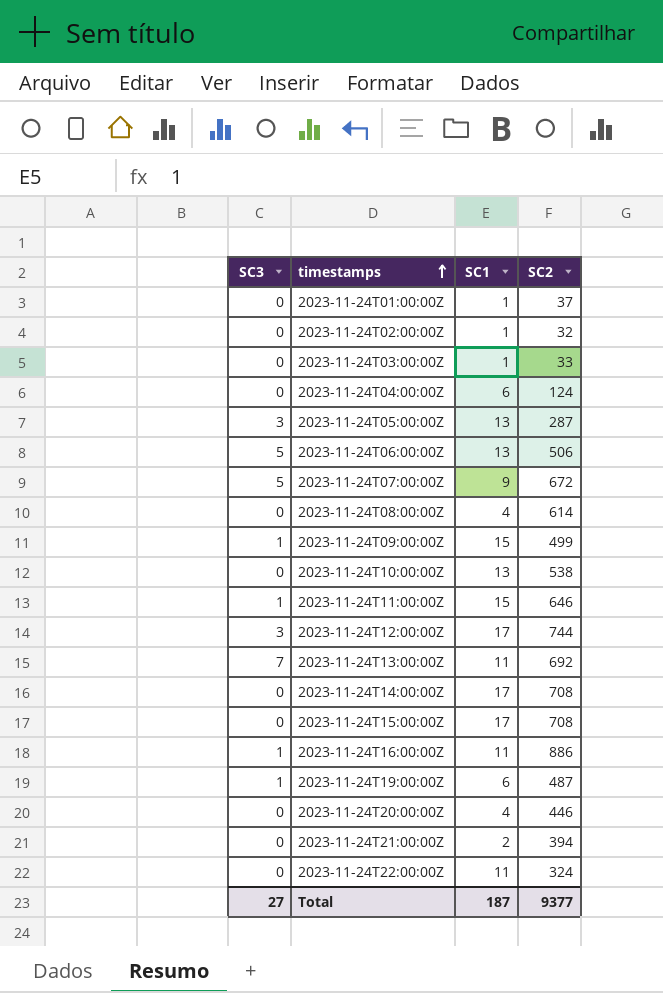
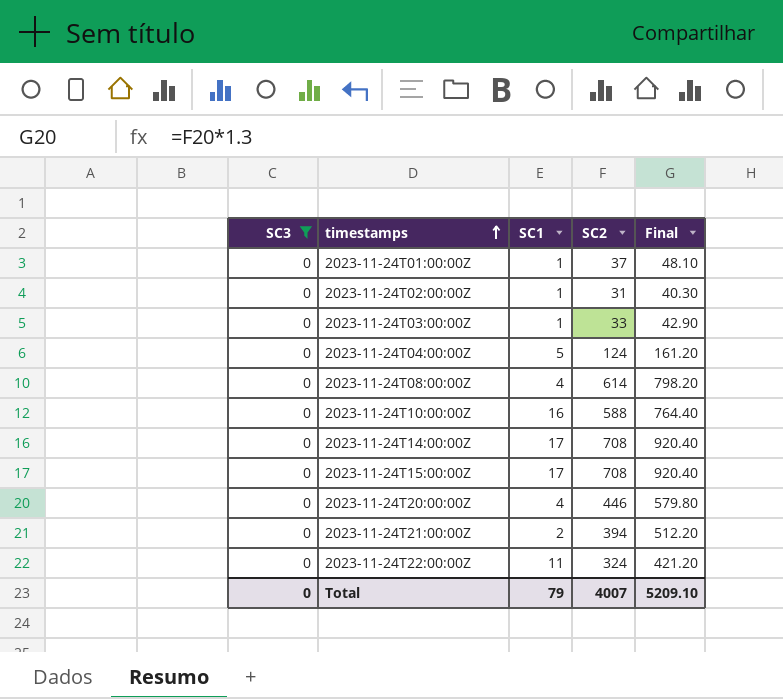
filter: none -> SC3 = 0
column Final | formula: none -> [SC2] * 1.3
2023-11-24T02:00:00Z | SC2: 32 -> 31
2023-11-24T04:00:00Z | SC1: 6 -> 5
2023-11-24T10:00:00Z | SC1: 13 -> 16
2023-11-24T10:00:00Z | SC2: 538 -> 588
Total | SC3: 27 -> 0
Total | SC1: 187 -> 79
Total | SC2: 9377 -> 4007

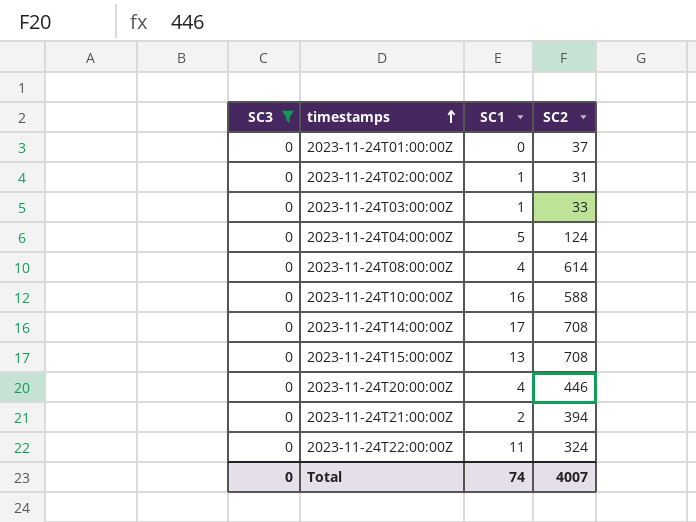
column Final | formula: [SC2] * 1.3 -> none
2023-11-24T01:00:00Z | SC1: 1 -> 0
2023-11-24T15:00:00Z | SC1: 17 -> 13
Total | SC1: 79 -> 74

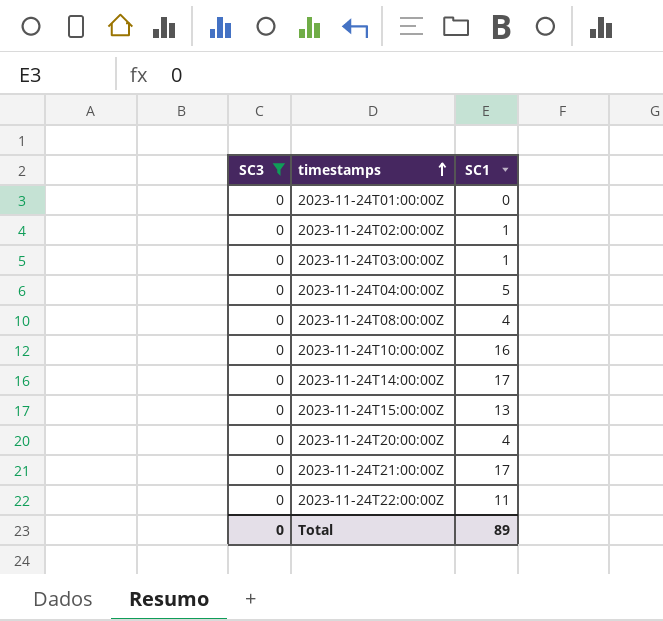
column SC2 | position: 4 -> none
2023-11-24T21:00:00Z | SC1: 2 -> 17
Total | SC1: 74 -> 89

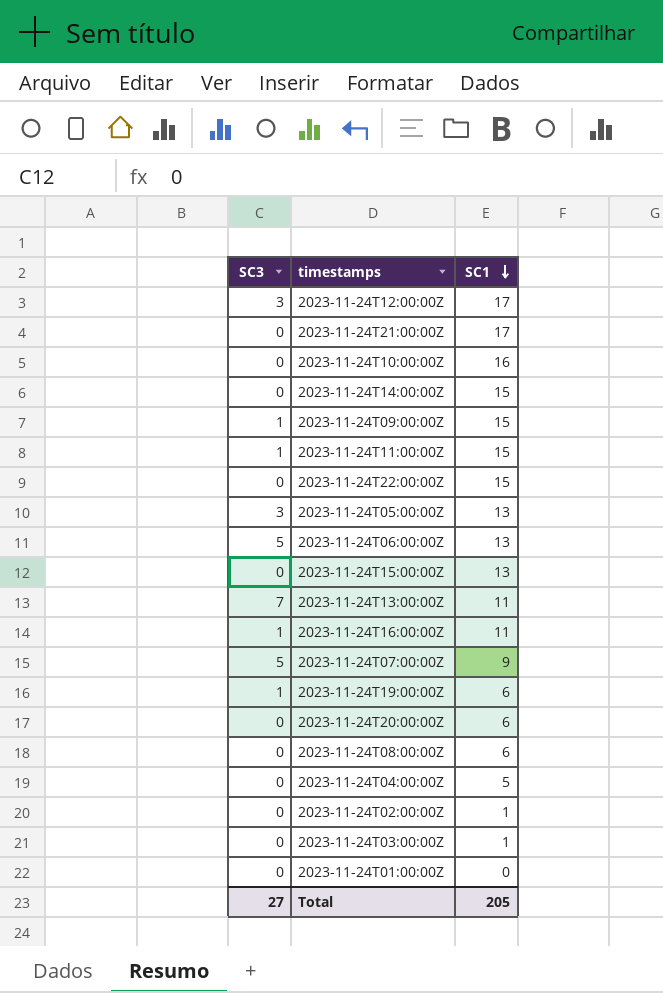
filter: SC3 = 0 -> none
row order: timestamps ascending -> SC1 descending
2023-11-24T14:00:00Z | SC1: 17 -> 15
2023-11-24T22:00:00Z | SC1: 11 -> 15
2023-11-24T20:00:00Z | SC1: 4 -> 6
2023-11-24T08:00:00Z | SC1: 4 -> 6
Total | SC3: 0 -> 27
Total | SC1: 89 -> 205

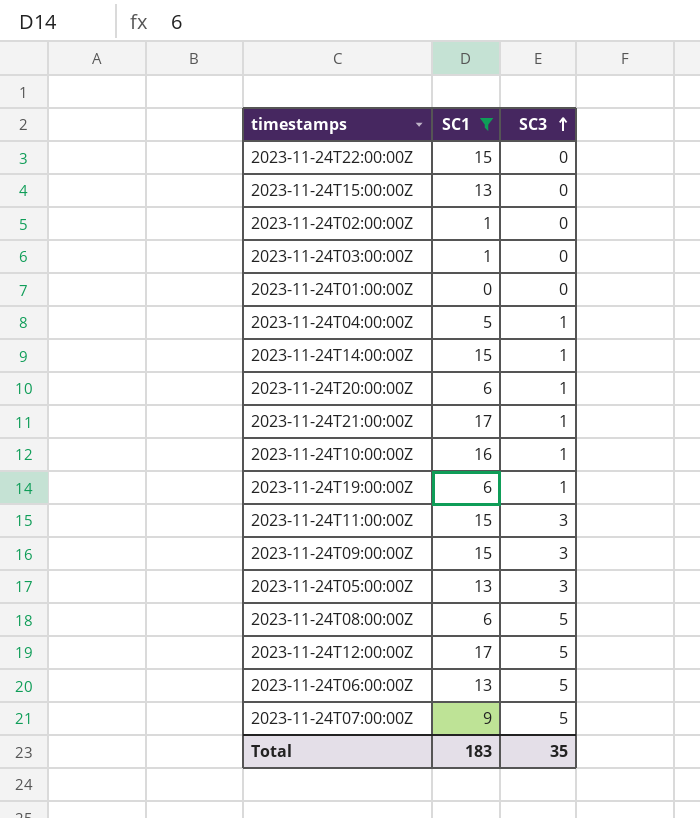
filter: none -> SC1 != 11
row order: SC1 descending -> SC3 ascending
column SC3 | position: 1 -> 3
2023-11-24T04:00:00Z | SC3: 0 -> 1
2023-11-24T14:00:00Z | SC3: 0 -> 1
2023-11-24T20:00:00Z | SC3: 0 -> 1
2023-11-24T21:00:00Z | SC3: 0 -> 1
2023-11-24T10:00:00Z | SC3: 0 -> 1
2023-11-24T11:00:00Z | SC3: 1 -> 3
2023-11-24T09:00:00Z | SC3: 1 -> 3
2023-11-24T08:00:00Z | SC3: 0 -> 5
2023-11-24T12:00:00Z | SC3: 3 -> 5
Total | SC1: 205 -> 183
Total | SC3: 27 -> 35

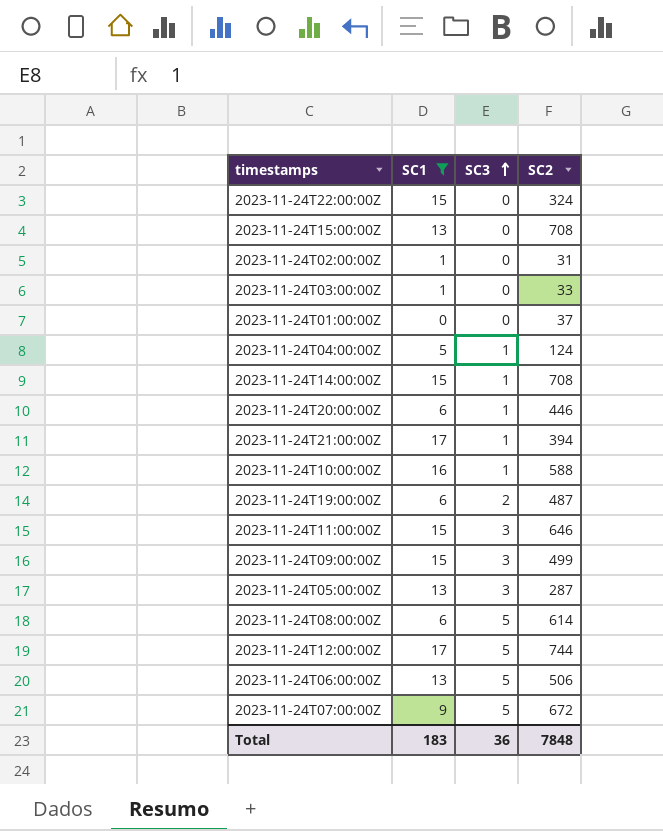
column SC2 | position: none -> 4
2023-11-24T19:00:00Z | SC3: 1 -> 2
Total | SC3: 35 -> 36

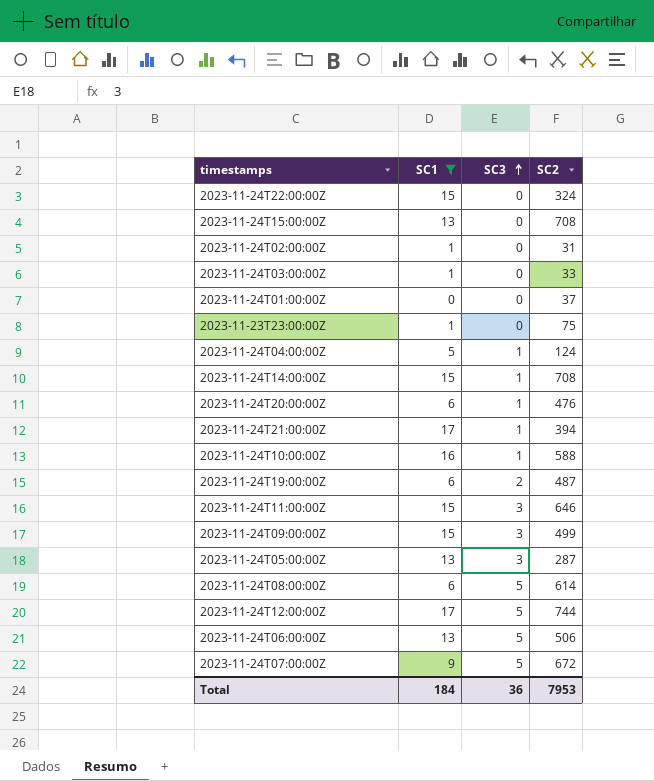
row 2023-11-23T23:00:00Z: none -> 1 | 0 | 75
2023-11-24T20:00:00Z | SC2: 446 -> 476
Total | SC1: 183 -> 184
Total | SC2: 7848 -> 7953

